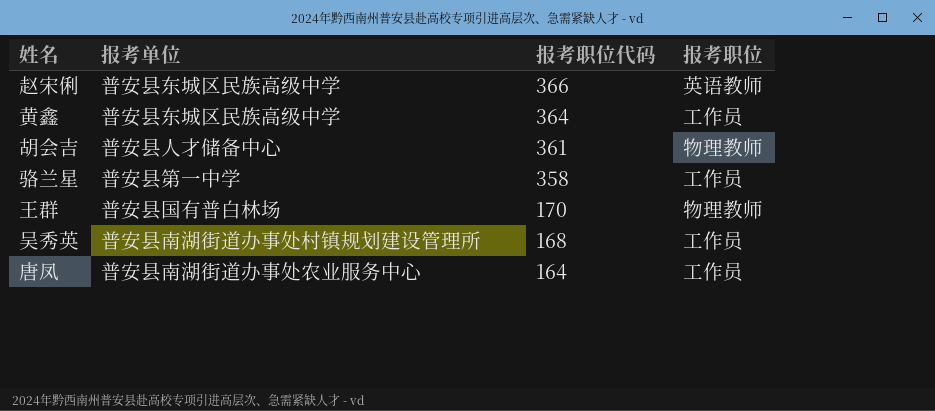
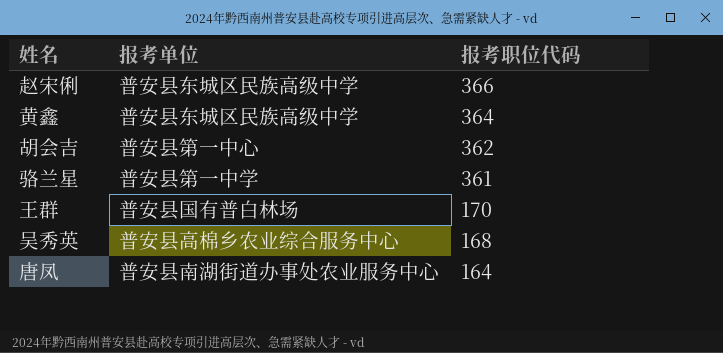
column 报考职位 | position: 4 -> none
胡会吉 | 报考单位: 普安县人才储备中心 -> 普安县第一中心
胡会吉 | 报考职位代码: 361 -> 362
骆兰星 | 报考职位代码: 358 -> 361
吴秀英 | 报考单位: 普安县南湖街道办事处村镇规划建设管理所 -> 普安县高棉乡农业综合服务中心

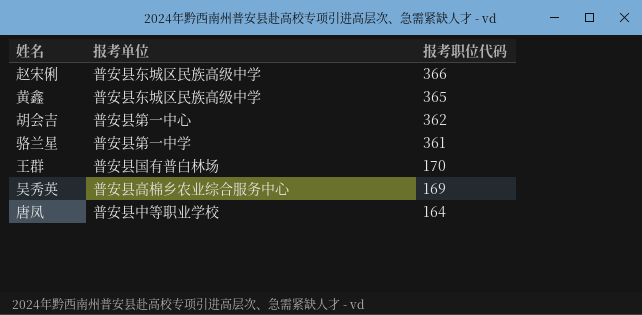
黄鑫 | 报考职位代码: 364 -> 365
吴秀英 | 报考职位代码: 168 -> 169
唐凤 | 报考单位: 普安县南湖街道办事处农业服务中心 -> 普安县中等职业学校

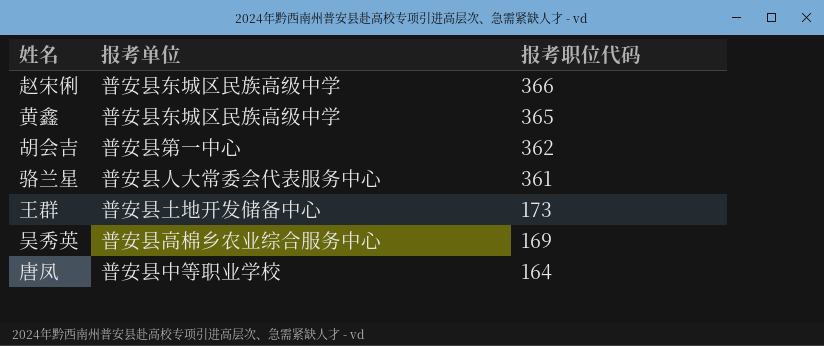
骆兰星 | 报考单位: 普安县第一中学 -> 普安县人大常委会代表服务中心
王群 | 报考单位: 普安县国有普白林场 -> 普安县土地开发储备中心
王群 | 报考职位代码: 170 -> 173

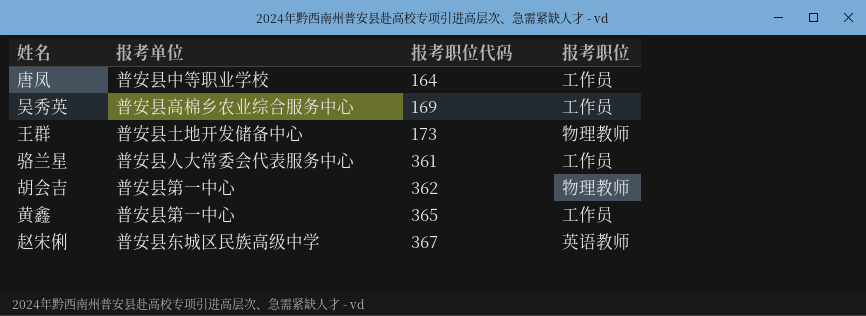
row order: 报考职位代码 descending -> 报考职位代码 ascending
column 报考职位 | position: none -> 4
黄鑫 | 报考单位: 普安县东城区民族高级中学 -> 普安县第一中心
赵宋俐 | 报考职位代码: 366 -> 367

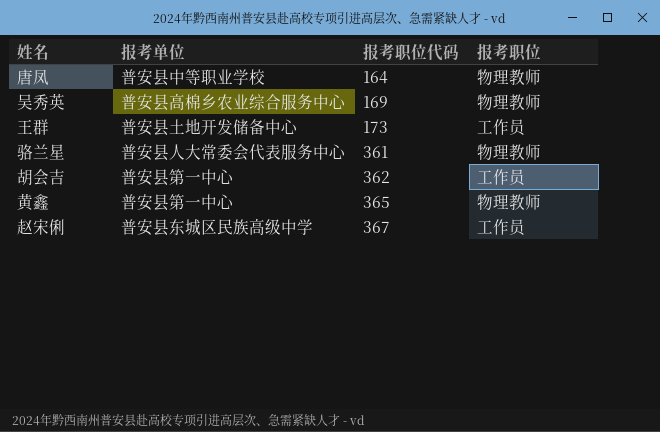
唐凤 | 报考职位: 工作员 -> 物理教师
吴秀英 | 报考职位: 工作员 -> 物理教师
王群 | 报考职位: 物理教师 -> 工作员
骆兰星 | 报考职位: 工作员 -> 物理教师
胡会吉 | 报考职位: 物理教师 -> 工作员
黄鑫 | 报考职位: 工作员 -> 物理教师
赵宋俐 | 报考职位: 英语教师 -> 工作员

